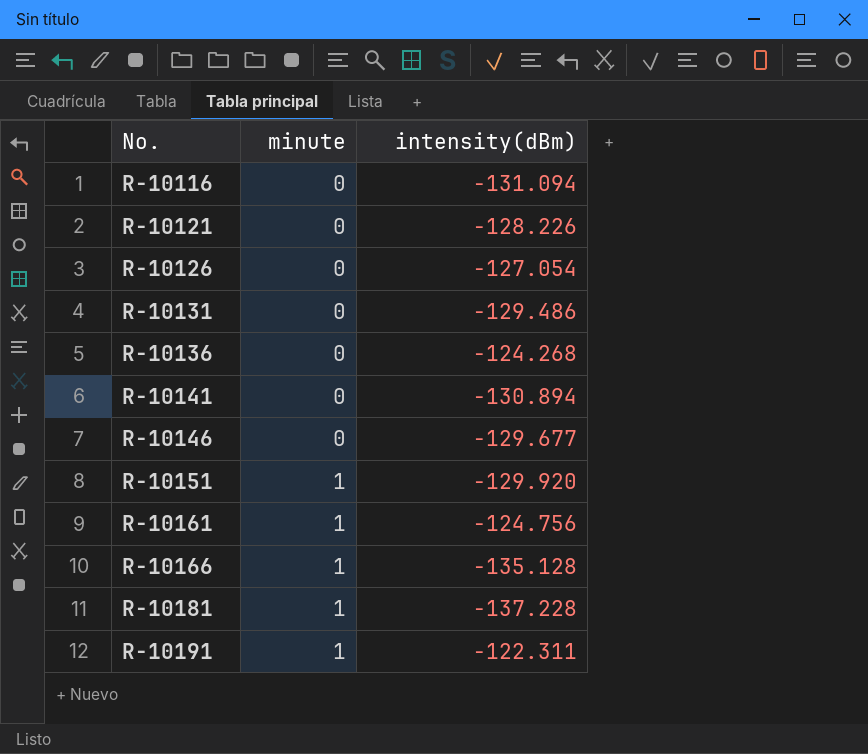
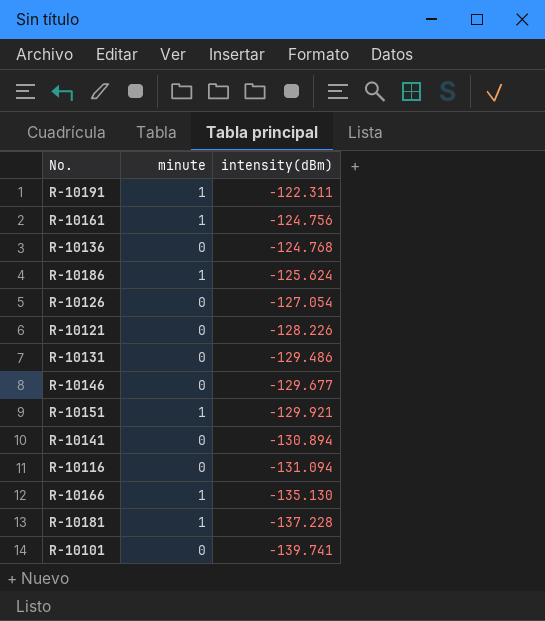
row order: No. ascending -> intensity(dBm) descending
R-10136 | intensity(dBm): -124.268 -> -124.768
row R-10186: none -> 1 | -125.624
R-10151 | intensity(dBm): -129.920 -> -129.921
R-10166 | intensity(dBm): -135.128 -> -135.130
row R-10101: none -> 0 | -139.741

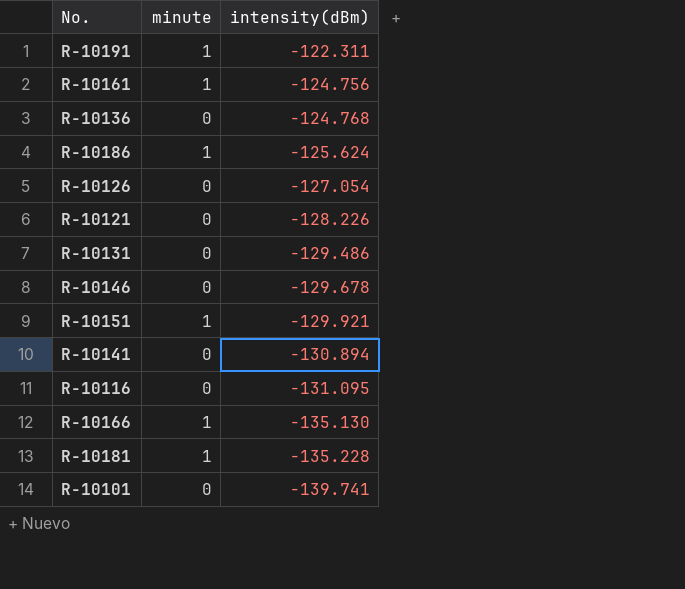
R-10146 | intensity(dBm): -129.677 -> -129.678
R-10116 | intensity(dBm): -131.094 -> -131.095
R-10181 | intensity(dBm): -137.228 -> -135.228

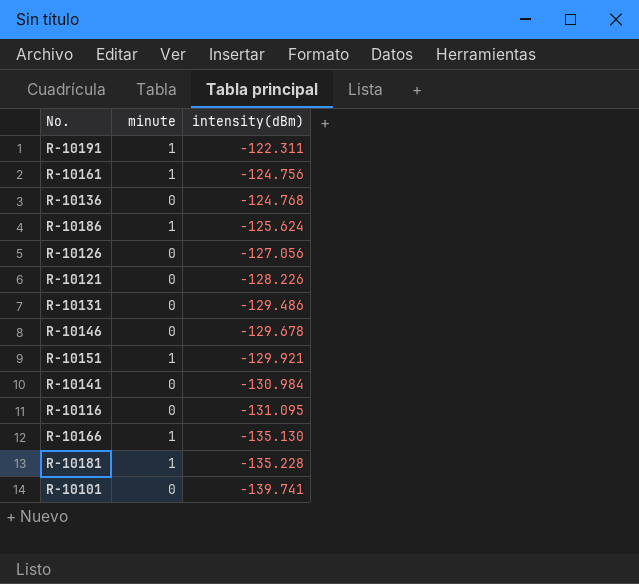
R-10126 | intensity(dBm): -127.054 -> -127.056
R-10141 | intensity(dBm): -130.894 -> -130.984

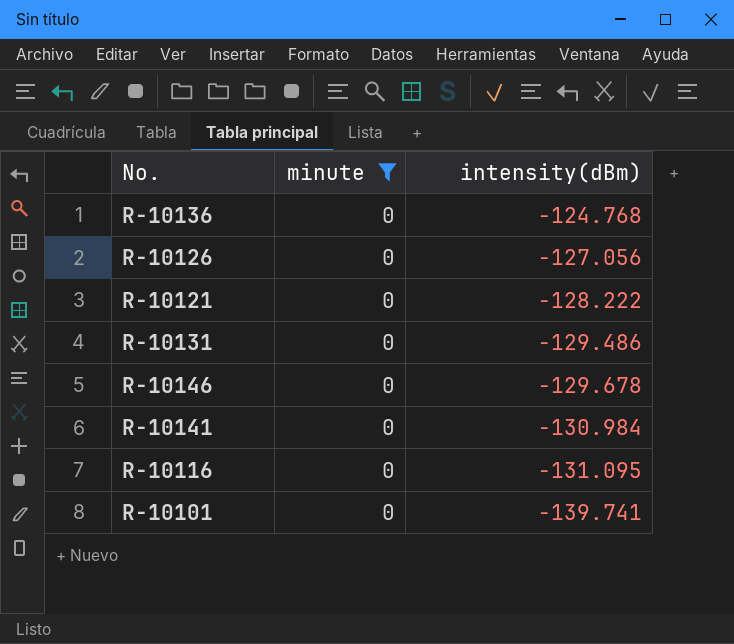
filter: none -> minute = 0
R-10121 | intensity(dBm): -128.226 -> -128.222

